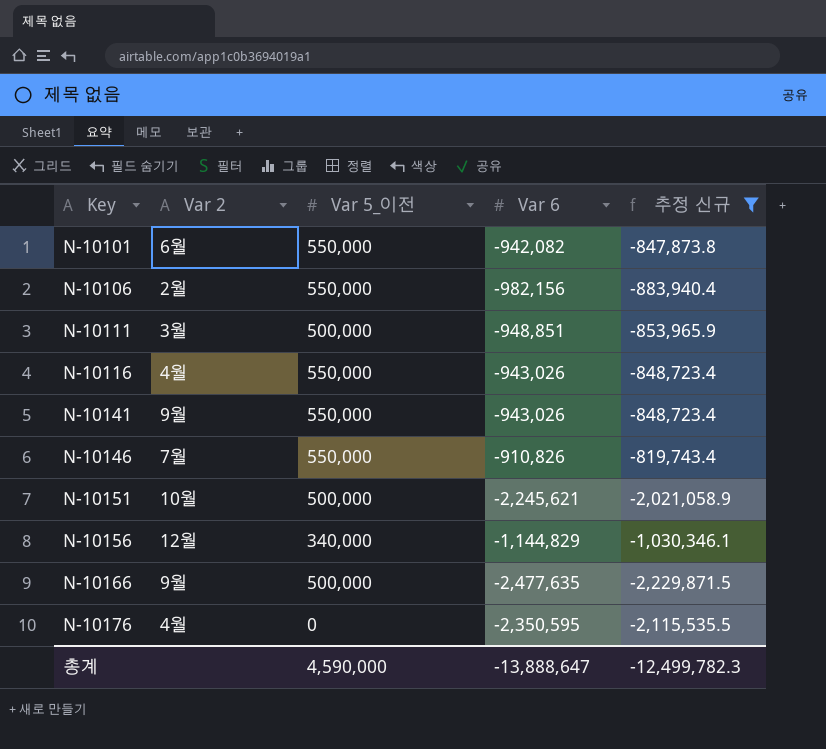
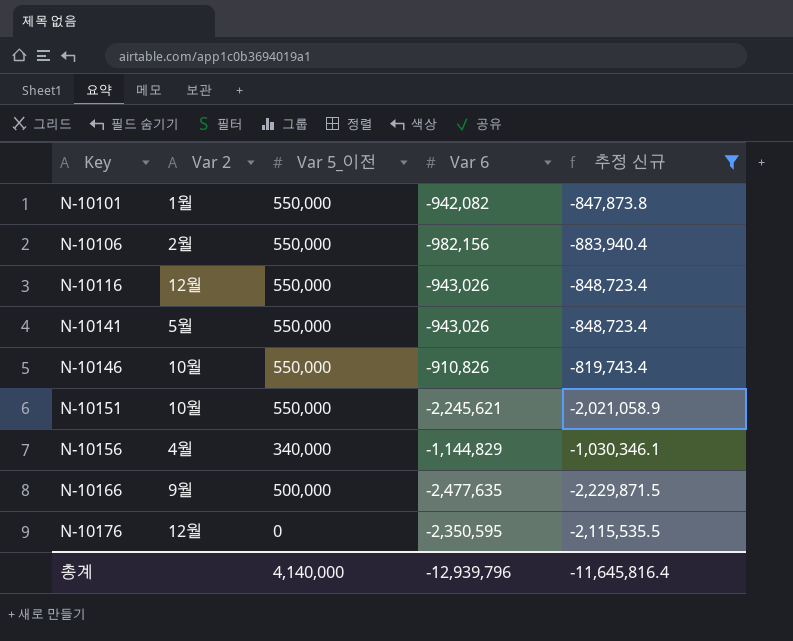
row N-10111: 3월 | 500,000 | -948,851 | -853,965.9 -> none
N-10101 | Var 2: 6월 -> 1월
N-10116 | Var 2: 4월 -> 12월
N-10141 | Var 2: 9월 -> 5월
N-10146 | Var 2: 7월 -> 10월
N-10151 | Var 5_이전: 500,000 -> 550,000
N-10156 | Var 2: 12월 -> 4월
N-10176 | Var 2: 4월 -> 12월
총계 | Var 5_이전: 4,590,000 -> 4,140,000
총계 | Var 6: -13,888,647 -> -12,939,796
총계 | 추정 신규: -12,499,782.3 -> -11,645,816.4

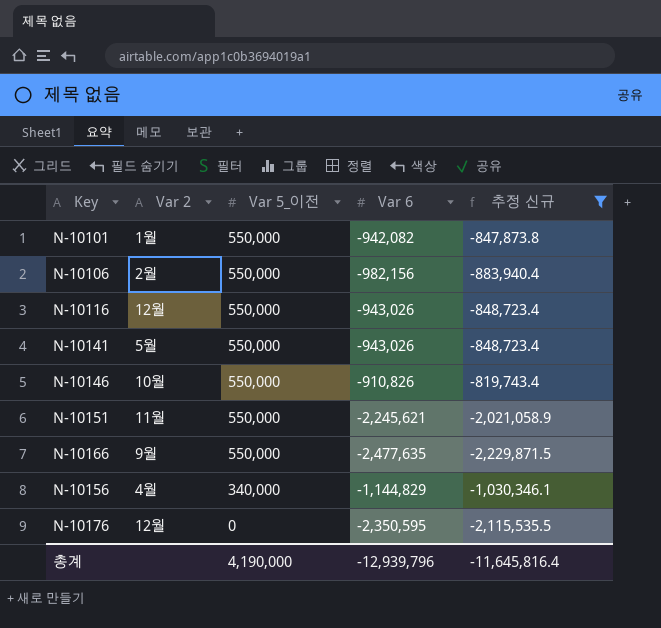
row order: Key ascending -> Var 5_이전 descending
N-10151 | Var 2: 10월 -> 11월
N-10166 | Var 5_이전: 500,000 -> 550,000
총계 | Var 5_이전: 4,140,000 -> 4,190,000

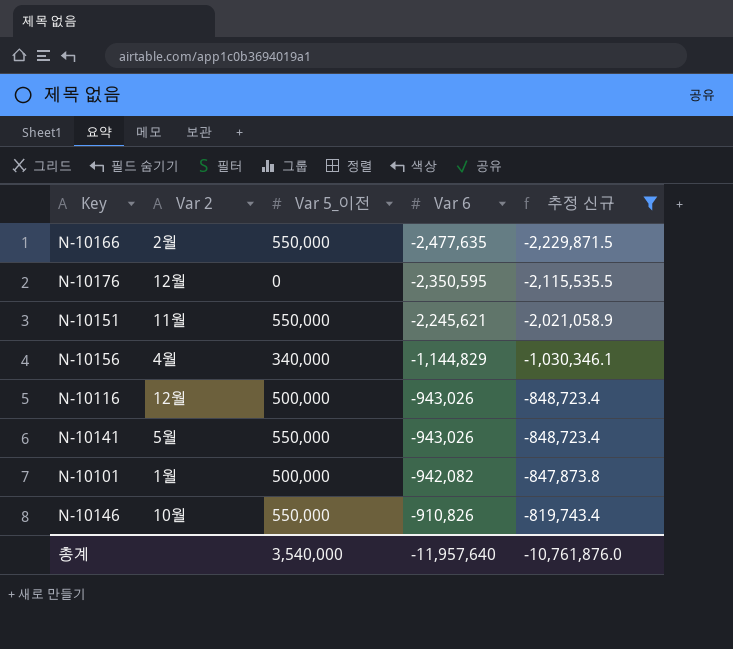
row order: Var 5_이전 descending -> Var 6 ascending
row N-10106: 2월 | 550,000 | -982,156 | -883,940.4 -> none
N-10166 | Var 2: 9월 -> 2월
N-10116 | Var 5_이전: 550,000 -> 500,000
N-10101 | Var 5_이전: 550,000 -> 500,000
총계 | Var 5_이전: 4,190,000 -> 3,540,000
총계 | Var 6: -12,939,796 -> -11,957,640
총계 | 추정 신규: -11,645,816.4 -> -10,761,876.0

